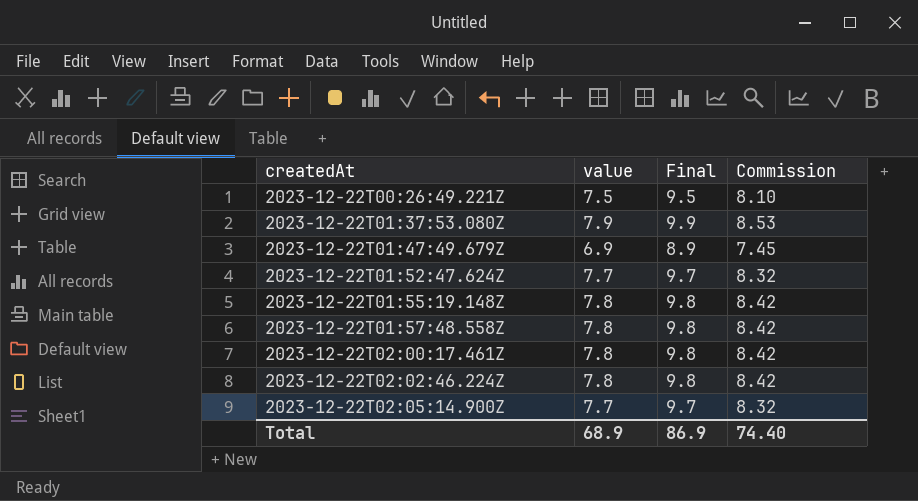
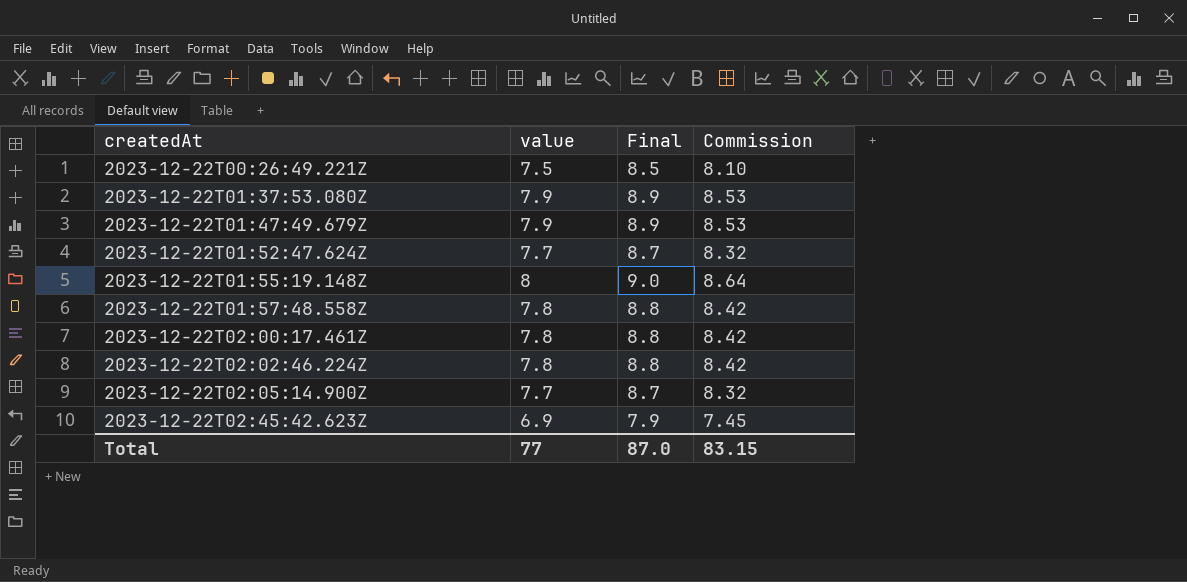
column Final | formula: [value] + 2 -> [value] + 1
2023-12-22T01:47:49.679Z | value: 6.9 -> 7.9
2023-12-22T01:47:49.679Z | Commission: 7.45 -> 8.53
2023-12-22T01:55:19.148Z | value: 7.8 -> 8
2023-12-22T01:55:19.148Z | Commission: 8.42 -> 8.64
row 2023-12-22T02:45:42.623Z: none -> 6.9 | 7.9 | 7.45
Total | value: 68.9 -> 77
Total | Final: 86.9 -> 87.0
Total | Commission: 74.40 -> 83.15

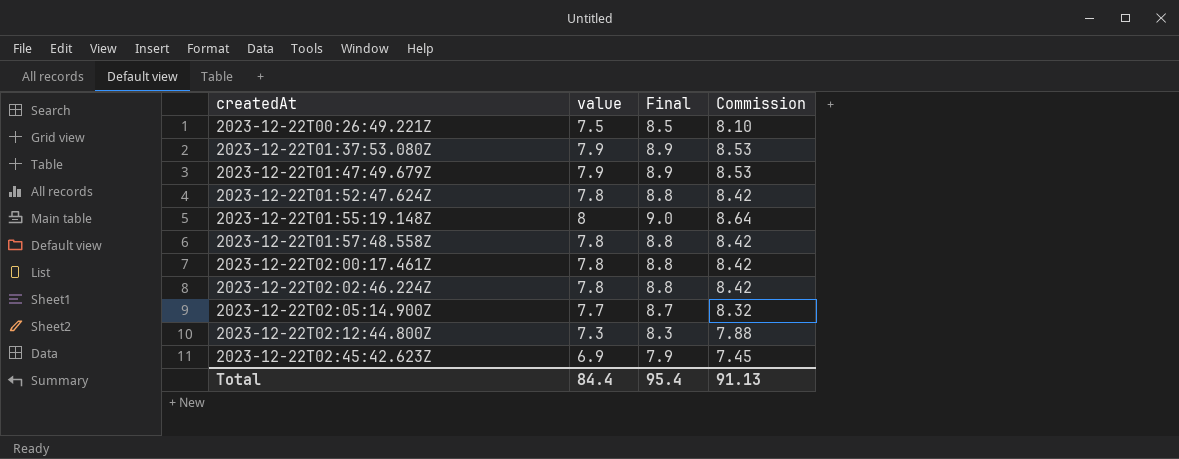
2023-12-22T01:52:47.624Z | value: 7.7 -> 7.8
2023-12-22T01:52:47.624Z | Final: 8.7 -> 8.8
2023-12-22T01:52:47.624Z | Commission: 8.32 -> 8.42
row 2023-12-22T02:12:44.800Z: none -> 7.3 | 8.3 | 7.88
Total | value: 77 -> 84.4
Total | Final: 87.0 -> 95.4
Total | Commission: 83.15 -> 91.13

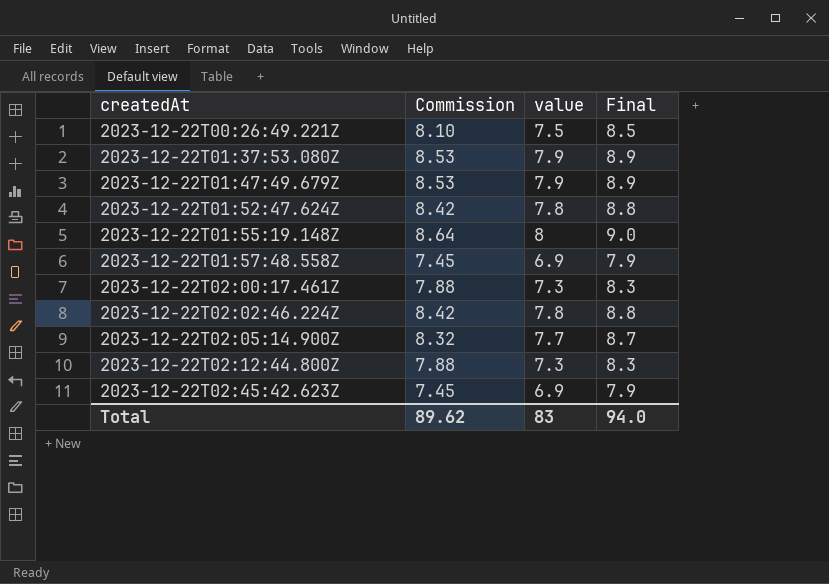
column Commission | position: 4 -> 2
2023-12-22T01:57:48.558Z | Commission: 8.42 -> 7.45
2023-12-22T01:57:48.558Z | value: 7.8 -> 6.9
2023-12-22T01:57:48.558Z | Final: 8.8 -> 7.9
2023-12-22T02:00:17.461Z | Commission: 8.42 -> 7.88
2023-12-22T02:00:17.461Z | value: 7.8 -> 7.3
2023-12-22T02:00:17.461Z | Final: 8.8 -> 8.3
Total | Commission: 91.13 -> 89.62
Total | value: 84.4 -> 83
Total | Final: 95.4 -> 94.0

